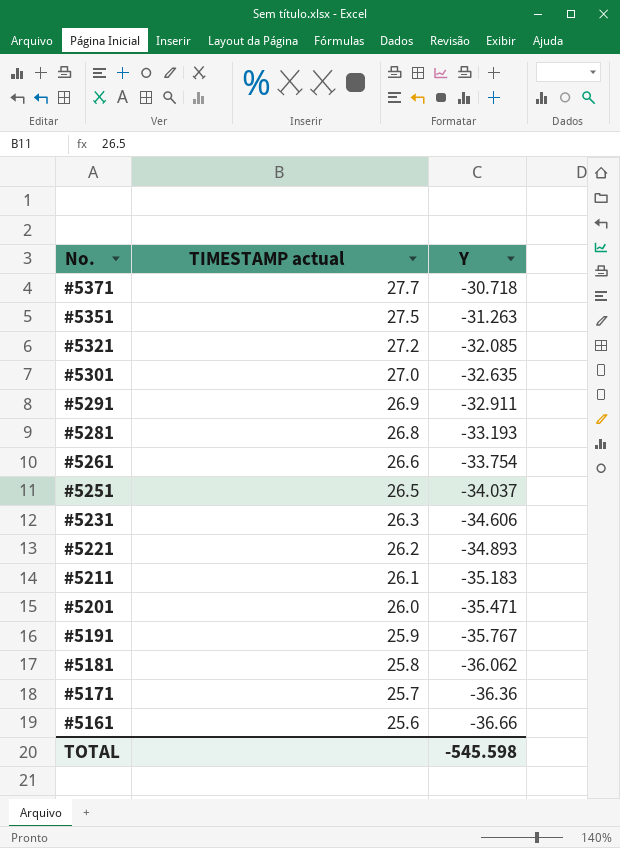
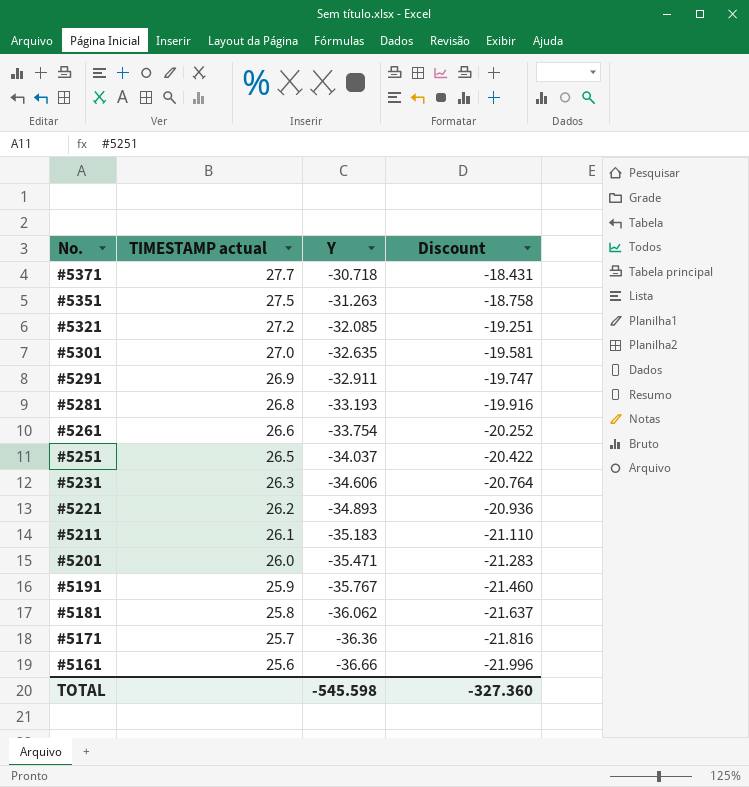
column Discount | formula: none -> [Y] * 0.6

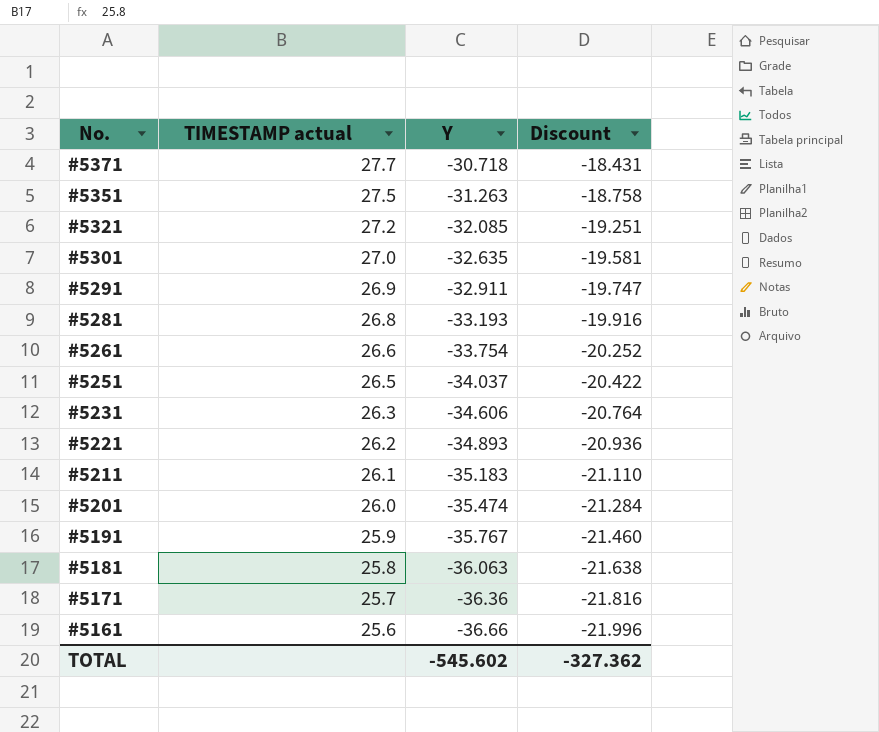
#5201 | Y: -35.471 -> -35.474
#5201 | Discount: -21.283 -> -21.284
#5181 | Y: -36.062 -> -36.063
#5181 | Discount: -21.637 -> -21.638
TOTAL | Y: -545.598 -> -545.602
TOTAL | Discount: -327.360 -> -327.362

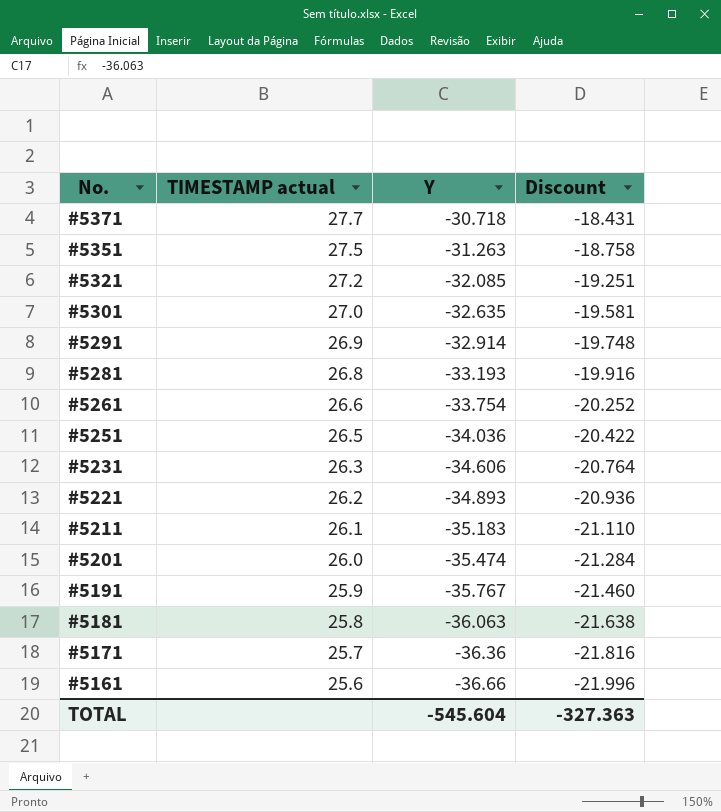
#5291 | Y: -32.911 -> -32.914
#5291 | Discount: -19.747 -> -19.748
#5251 | Y: -34.037 -> -34.036
TOTAL | Y: -545.602 -> -545.604
TOTAL | Discount: -327.362 -> -327.363

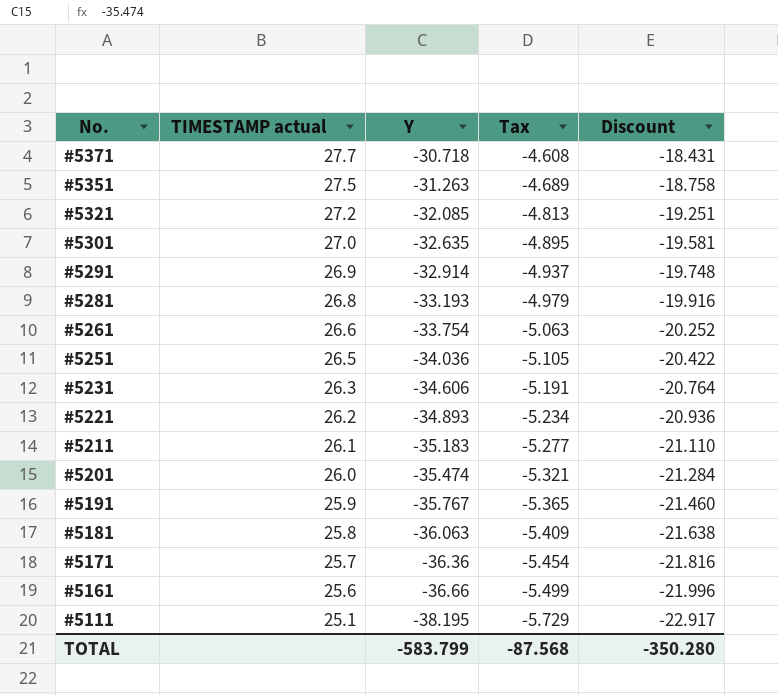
column Tax | formula: none -> [Y] * 0.15
row #5111: none -> 25.1 | -38.195 | -5.729 | -22.917
TOTAL | Y: -545.604 -> -583.799
TOTAL | Discount: -327.363 -> -350.280

